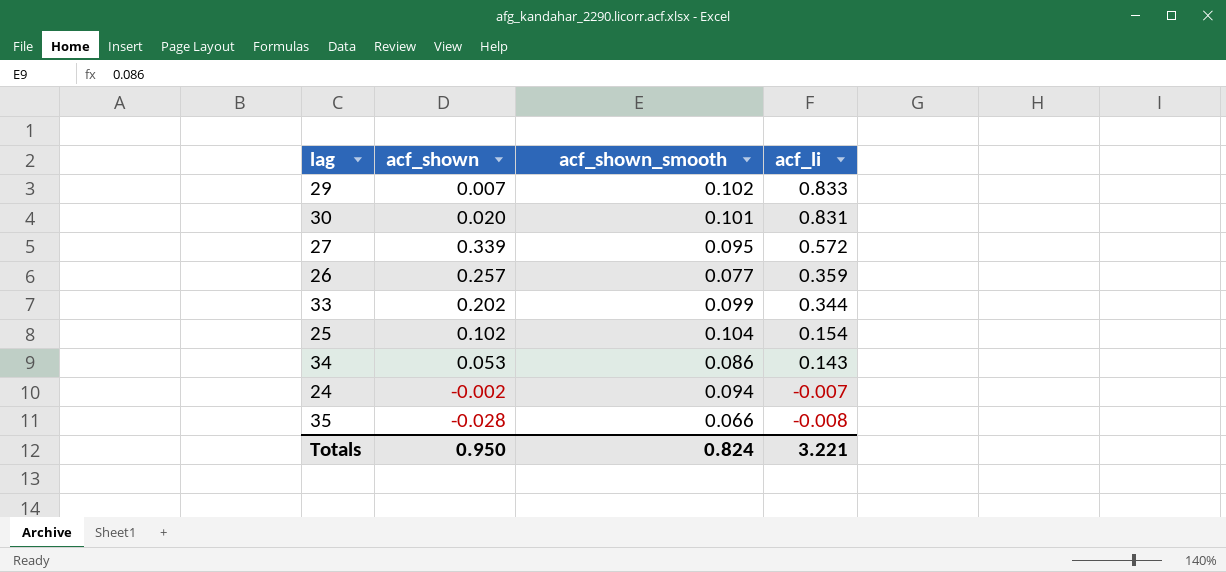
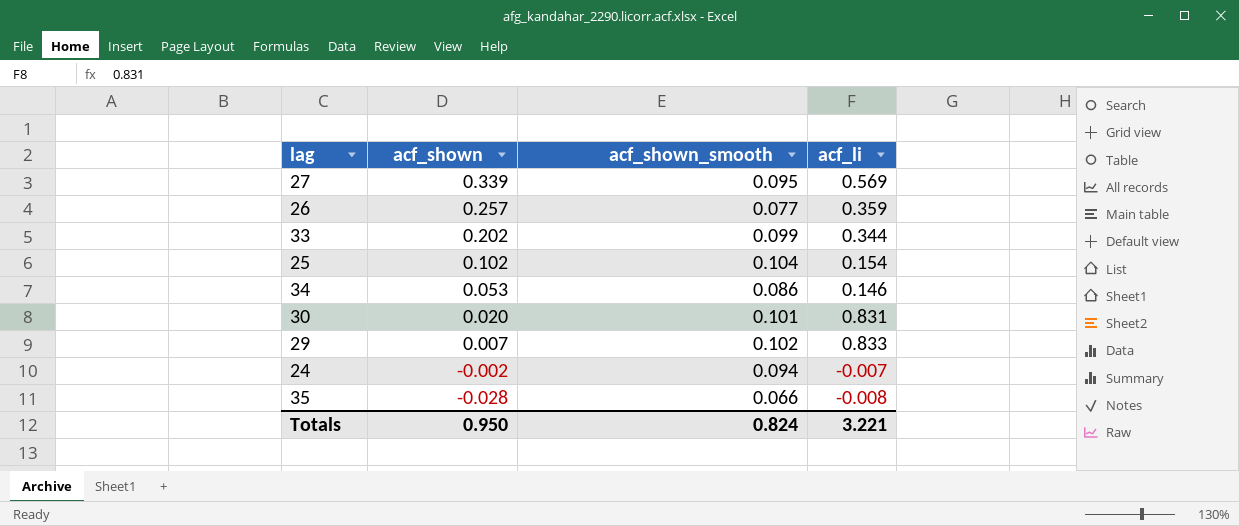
row order: acf_li descending -> acf_shown descending
27 | acf_li: 0.572 -> 0.569
34 | acf_li: 0.143 -> 0.146

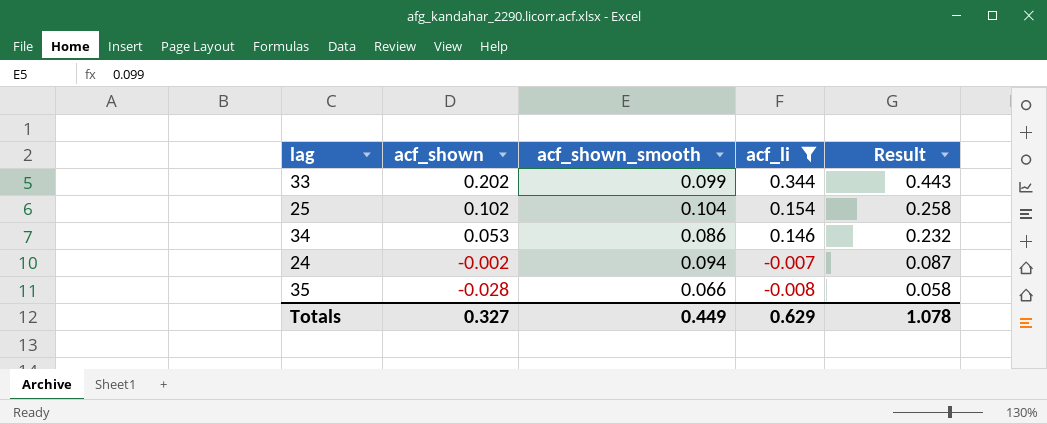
filter: none -> acf_li <= 0.344
column Result | formula: none -> [acf_shown_smooth] + [acf_li]
Totals | acf_shown: 0.950 -> 0.327
Totals | acf_shown_smooth: 0.824 -> 0.449
Totals | acf_li: 3.221 -> 0.629

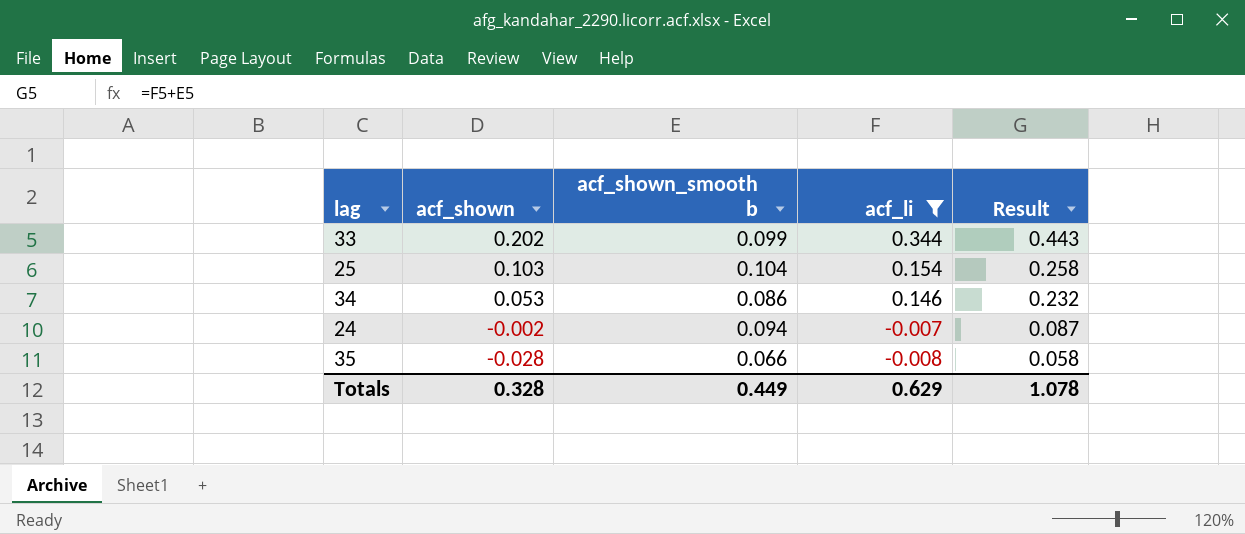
column name: acf_shown_smooth -> acf_shown_smooth b
25 | acf_shown: 0.102 -> 0.103
Totals | acf_shown: 0.327 -> 0.328

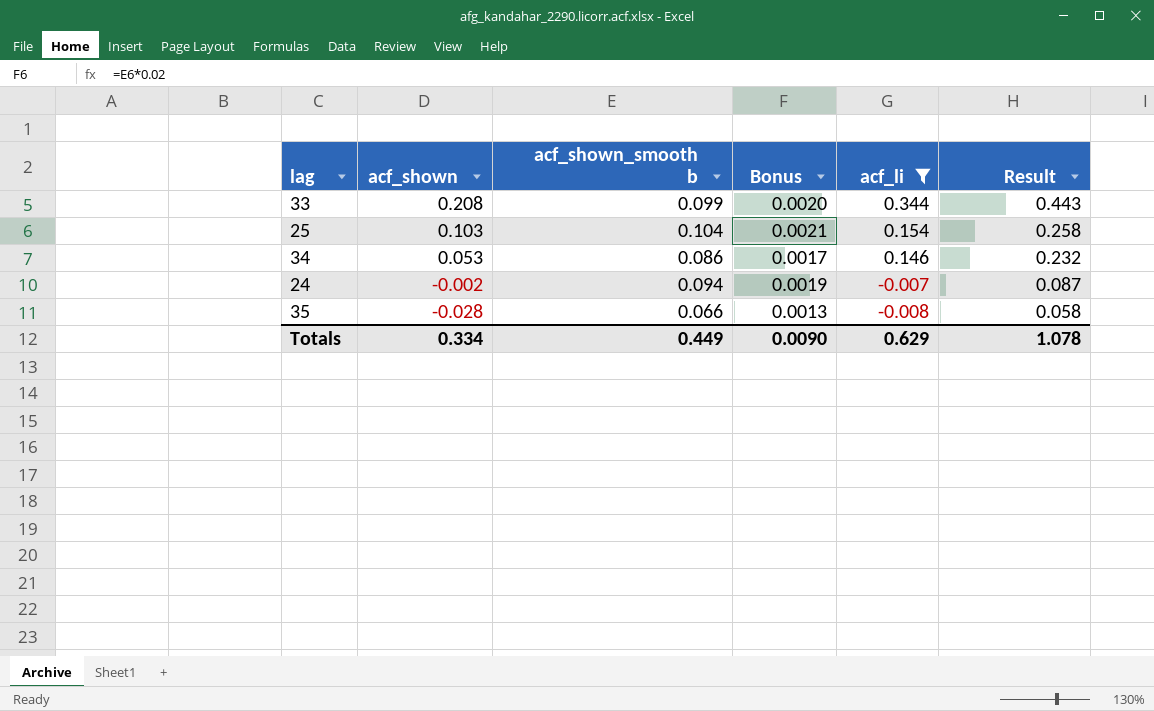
column Bonus | formula: none -> [acf_shown_smooth b] * 0.02
33 | acf_shown: 0.202 -> 0.208
Totals | acf_shown: 0.328 -> 0.334

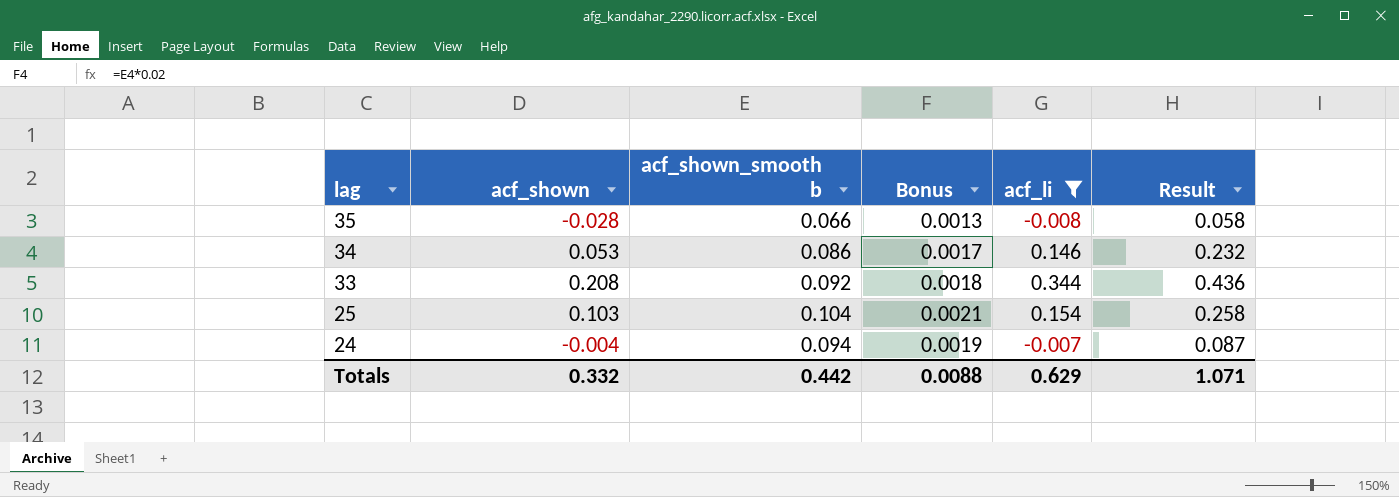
row order: acf_shown descending -> lag descending
33 | acf_shown_smooth b: 0.099 -> 0.092
33 | Bonus: 0.0020 -> 0.0018
33 | Result: 0.443 -> 0.436
24 | acf_shown: -0.002 -> -0.004
Totals | acf_shown: 0.334 -> 0.332
Totals | acf_shown_smooth b: 0.449 -> 0.442
Totals | Bonus: 0.0090 -> 0.0088
Totals | Result: 1.078 -> 1.071

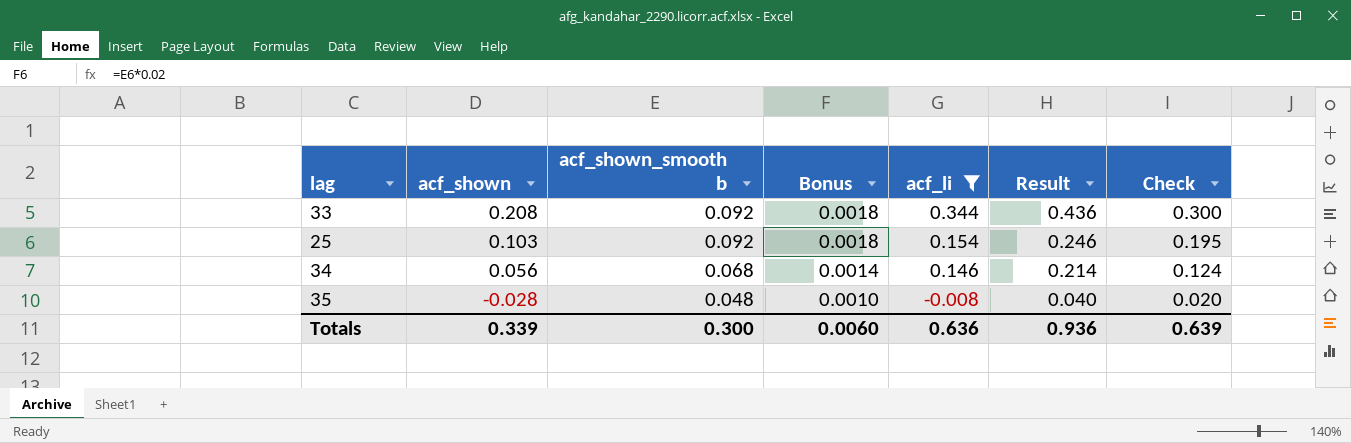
row order: lag descending -> acf_shown descending
column Check | formula: none -> [acf_shown] + [acf_shown_smooth b]
row 24: -0.004 | 0.094 | 0.0019 | -0.007 | 0.087 -> none
25 | acf_shown_smooth b: 0.104 -> 0.092
25 | Bonus: 0.0021 -> 0.0018
25 | Result: 0.258 -> 0.246
34 | acf_shown: 0.053 -> 0.056
34 | acf_shown_smooth b: 0.086 -> 0.068
34 | Bonus: 0.0017 -> 0.0014
34 | Result: 0.232 -> 0.214
35 | acf_shown_smooth b: 0.066 -> 0.048
35 | Bonus: 0.0013 -> 0.0010
35 | Result: 0.058 -> 0.040
Totals | acf_shown: 0.332 -> 0.339
Totals | acf_shown_smooth b: 0.442 -> 0.300
Totals | Bonus: 0.0088 -> 0.0060
Totals | acf_li: 0.629 -> 0.636
Totals | Result: 1.071 -> 0.936

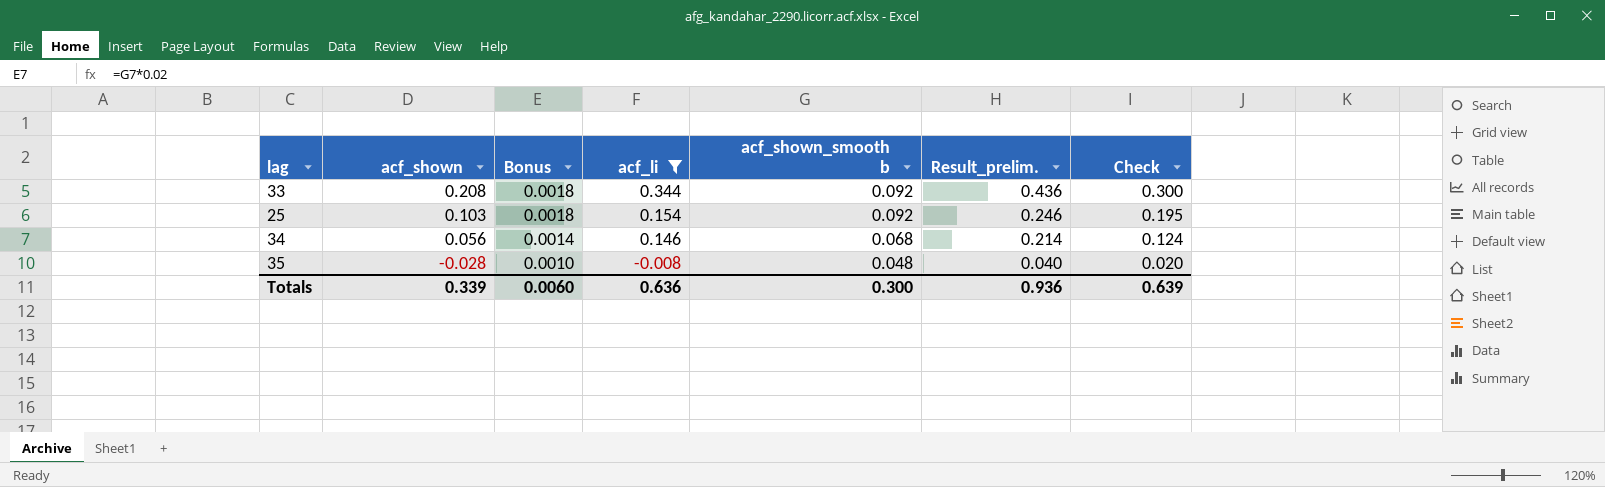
column acf_shown_smooth b | position: 3 -> 5
column name: Result -> Result_prelim.

